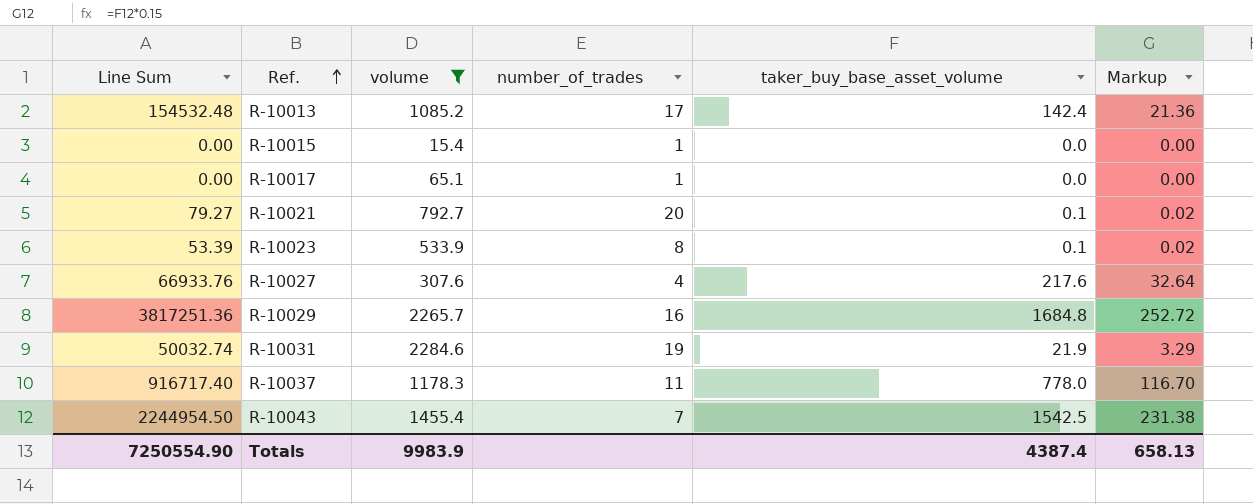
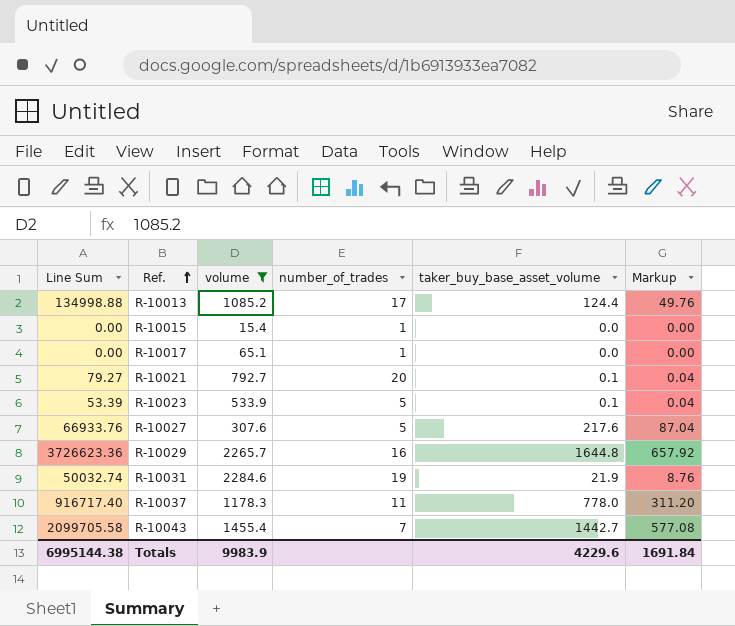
column Markup | formula: [taker_buy_base_asset_volume] * 0.15 -> [taker_buy_base_asset_volume] * 0.4
R-10013 | Line Sum: 154532.48 -> 134998.88
R-10013 | taker_buy_base_asset_volume: 142.4 -> 124.4
R-10023 | number_of_trades: 8 -> 5
R-10027 | number_of_trades: 4 -> 5
R-10029 | Line Sum: 3817251.36 -> 3726623.36
R-10029 | taker_buy_base_asset_volume: 1684.8 -> 1644.8
R-10043 | Line Sum: 2244954.50 -> 2099705.58
R-10043 | taker_buy_base_asset_volume: 1542.5 -> 1442.7
Totals | Line Sum: 7250554.90 -> 6995144.38
Totals | taker_buy_base_asset_volume: 4387.4 -> 4229.6
Totals | Markup: 658.13 -> 1691.84

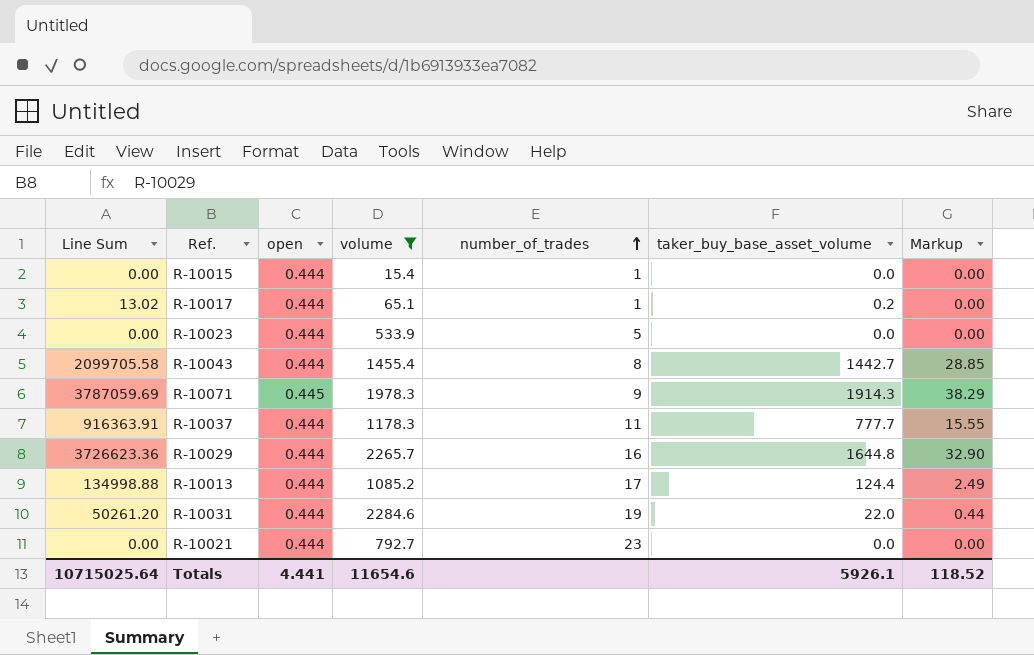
row order: Ref. ascending -> number_of_trades ascending
column open | position: none -> 3
column Markup | formula: [taker_buy_base_asset_volume] * 0.4 -> [taker_buy_base_asset_volume] * 0.02
row R-10027: 66933.76 | 307.6 | 5 | 217.6 | 87.04 -> none
R-10017 | Line Sum: 0.00 -> 13.02
R-10017 | taker_buy_base_asset_volume: 0.0 -> 0.2
R-10023 | Line Sum: 53.39 -> 0.00
R-10023 | taker_buy_base_asset_volume: 0.1 -> 0.0
R-10043 | number_of_trades: 7 -> 8
row R-10071: none -> 3787059.69 | 0.445 | 1978.3 | 9 | 1914.3 | 38.29
R-10037 | Line Sum: 916717.40 -> 916363.91
R-10037 | taker_buy_base_asset_volume: 778.0 -> 777.7
R-10031 | Line Sum: 50032.74 -> 50261.20
R-10031 | taker_buy_base_asset_volume: 21.9 -> 22.0
R-10021 | Line Sum: 79.27 -> 0.00
R-10021 | number_of_trades: 20 -> 23
R-10021 | taker_buy_base_asset_volume: 0.1 -> 0.0
Totals | Line Sum: 6995144.38 -> 10715025.64
Totals | volume: 9983.9 -> 11654.6
Totals | taker_buy_base_asset_volume: 4229.6 -> 5926.1
Totals | Markup: 1691.84 -> 118.52

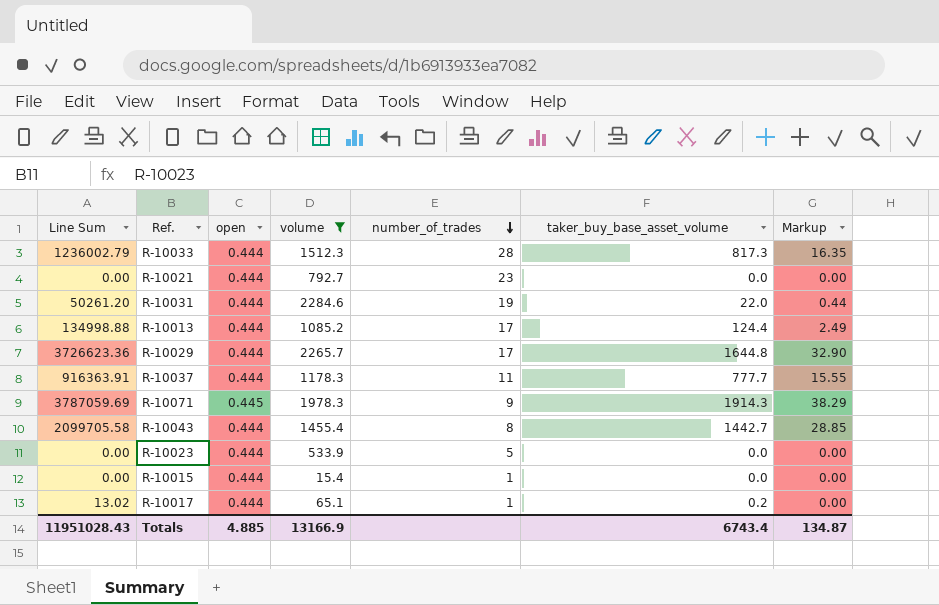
row order: number_of_trades ascending -> number_of_trades descending
row R-10033: none -> 1236002.79 | 0.444 | 1512.3 | 28 | 817.3 | 16.35
R-10029 | number_of_trades: 16 -> 17
Totals | Line Sum: 10715025.64 -> 11951028.43
Totals | open: 4.441 -> 4.885
Totals | volume: 11654.6 -> 13166.9
Totals | taker_buy_base_asset_volume: 5926.1 -> 6743.4
Totals | Markup: 118.52 -> 134.87

